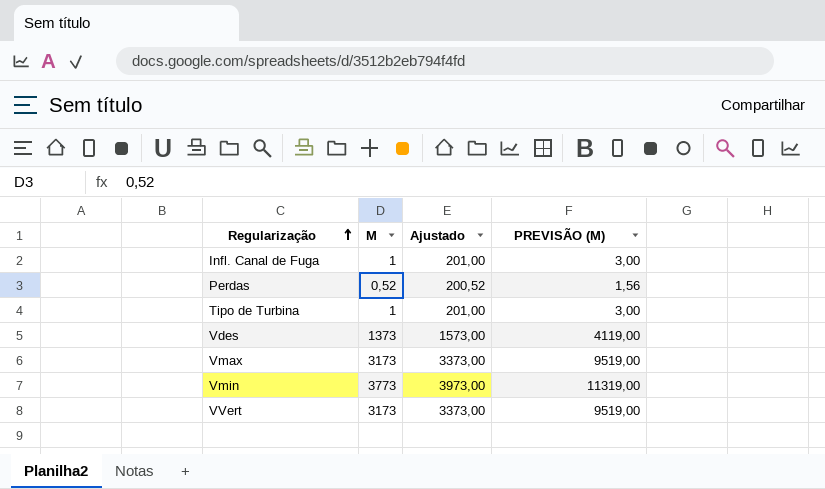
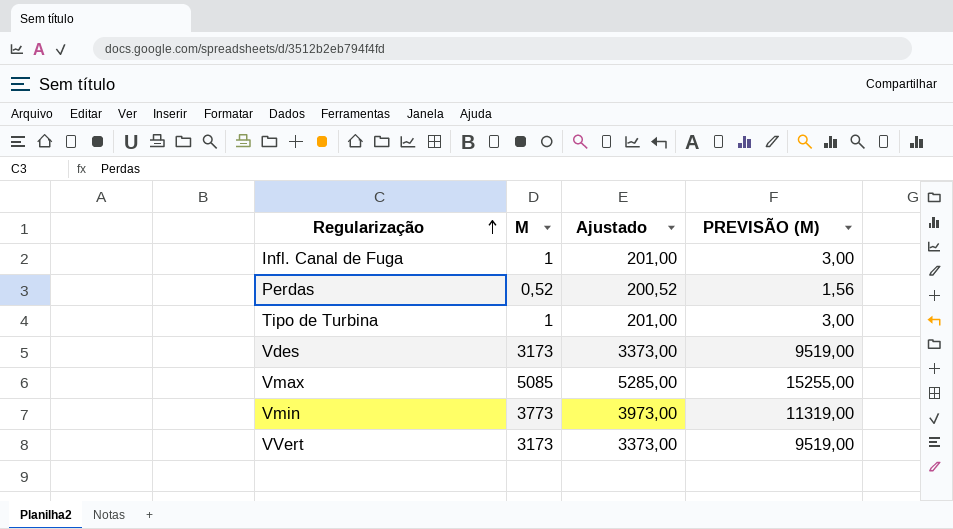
Vdes | M: 1373 -> 3173
Vdes | Ajustado: 1573,00 -> 3373,00
Vdes | PREVISÃO (M): 4119,00 -> 9519,00
Vmax | M: 3173 -> 5085
Vmax | Ajustado: 3373,00 -> 5285,00
Vmax | PREVISÃO (M): 9519,00 -> 15255,00

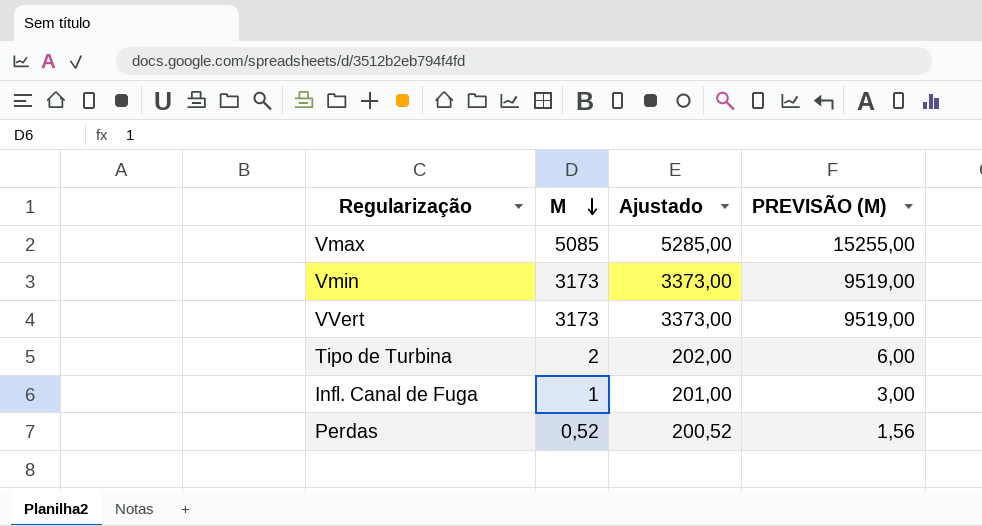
row order: Regularização ascending -> M descending
row Vdes: 3173 | 3373,00 | 9519,00 -> none
Vmin | M: 3773 -> 3173
Vmin | Ajustado: 3973,00 -> 3373,00
Vmin | PREVISÃO (M): 11319,00 -> 9519,00
Tipo de Turbina | M: 1 -> 2
Tipo de Turbina | Ajustado: 201,00 -> 202,00
Tipo de Turbina | PREVISÃO (M): 3,00 -> 6,00

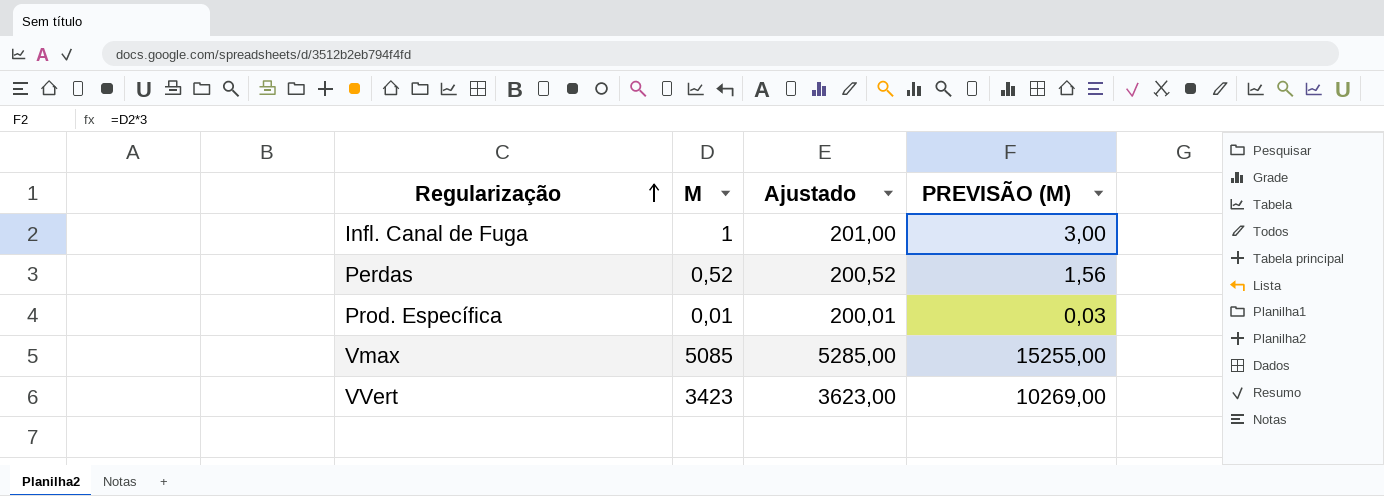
row order: M descending -> Regularização ascending
row Vmin: 3173 | 3373,00 | 9519,00 -> none
row Tipo de Turbina: 2 | 202,00 | 6,00 -> none
row Prod. Específica: none -> 0,01 | 200,01 | 0,03
VVert | M: 3173 -> 3423
VVert | Ajustado: 3373,00 -> 3623,00
VVert | PREVISÃO (M): 9519,00 -> 10269,00

